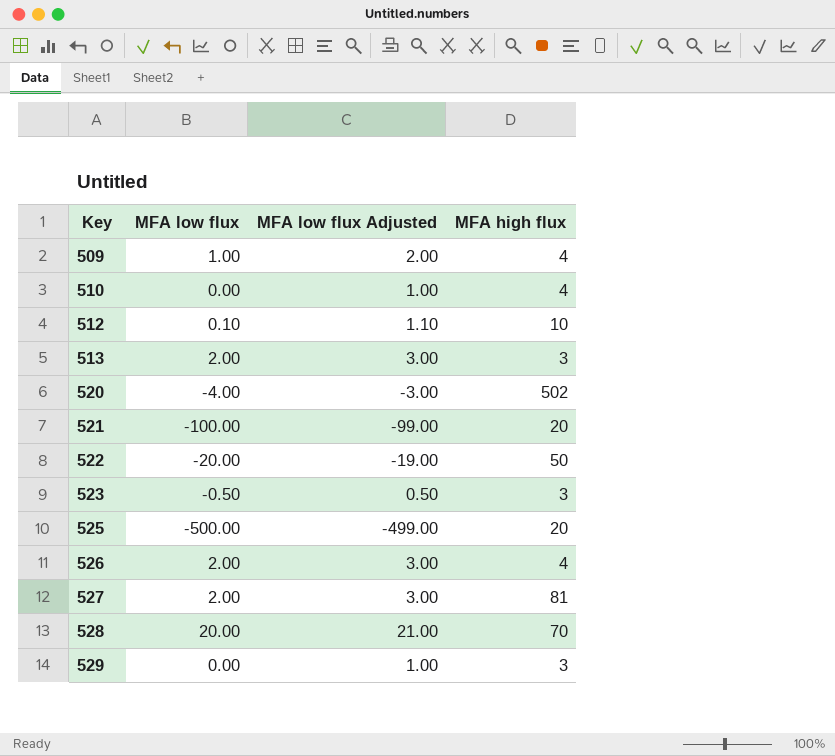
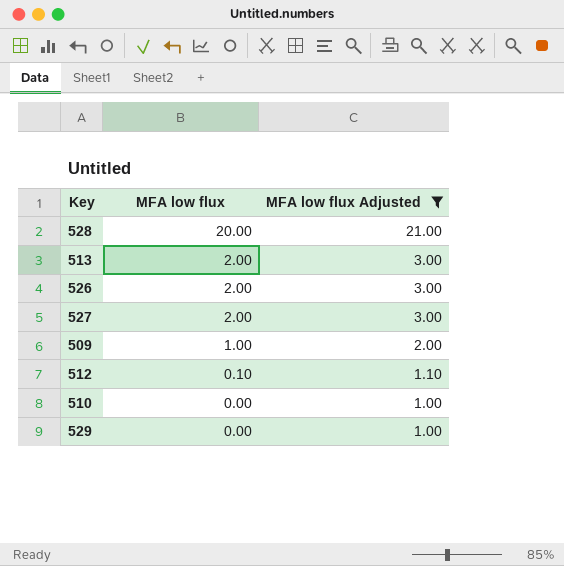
filter: none -> MFA low flux Adjusted >= 1.00
row order: Key ascending -> MFA low flux descending
column MFA high flux | position: 4 -> none

